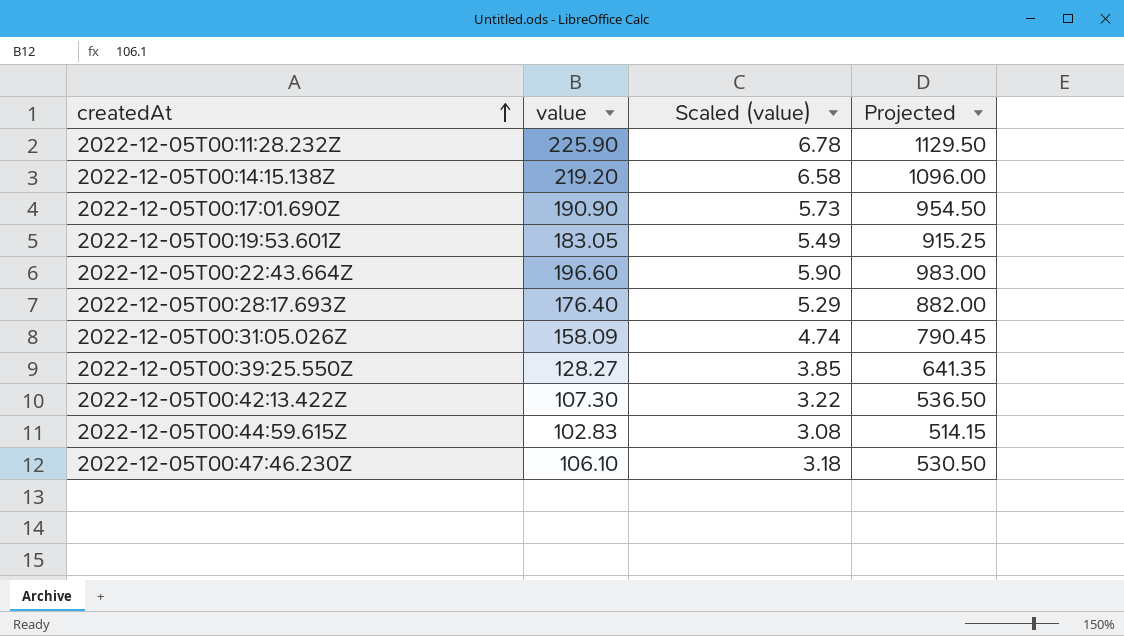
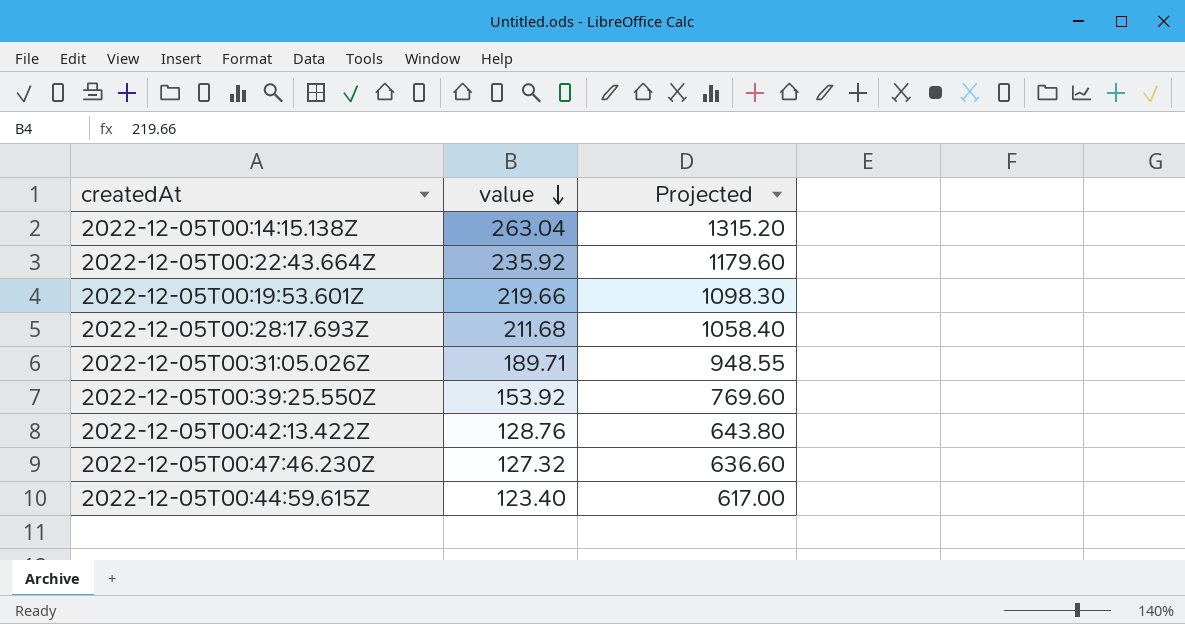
row order: createdAt ascending -> value descending
column Scaled (value) | formula: [value] * 0.03 -> none
row 2022-12-05T00:11:28.232Z: 225.90 | 6.78 | 1129.50 -> none
row 2022-12-05T00:17:01.690Z: 190.90 | 5.73 | 954.50 -> none
2022-12-05T00:14:15.138Z | value: 219.20 -> 263.04
2022-12-05T00:14:15.138Z | Projected: 1096.00 -> 1315.20
2022-12-05T00:22:43.664Z | value: 196.60 -> 235.92
2022-12-05T00:22:43.664Z | Projected: 983.00 -> 1179.60
2022-12-05T00:19:53.601Z | value: 183.05 -> 219.66
2022-12-05T00:19:53.601Z | Projected: 915.25 -> 1098.30
2022-12-05T00:28:17.693Z | value: 176.40 -> 211.68
2022-12-05T00:28:17.693Z | Projected: 882.00 -> 1058.40
2022-12-05T00:31:05.026Z | value: 158.09 -> 189.71
2022-12-05T00:31:05.026Z | Projected: 790.45 -> 948.55
2022-12-05T00:39:25.550Z | value: 128.27 -> 153.92
2022-12-05T00:39:25.550Z | Projected: 641.35 -> 769.60
2022-12-05T00:42:13.422Z | value: 107.30 -> 128.76
2022-12-05T00:42:13.422Z | Projected: 536.50 -> 643.80
2022-12-05T00:47:46.230Z | value: 106.10 -> 127.32
2022-12-05T00:47:46.230Z | Projected: 530.50 -> 636.60
2022-12-05T00:44:59.615Z | value: 102.83 -> 123.40
2022-12-05T00:44:59.615Z | Projected: 514.15 -> 617.00

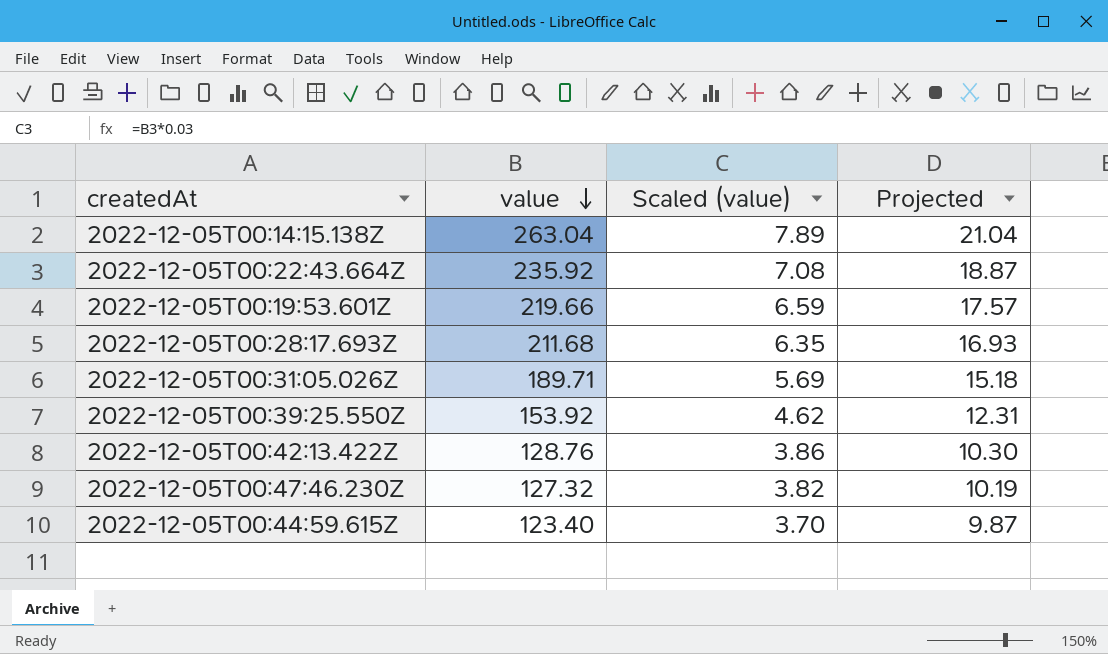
column Scaled (value) | formula: none -> [value] * 0.03
column Projected | formula: [value] * 5 -> [value] * 0.08

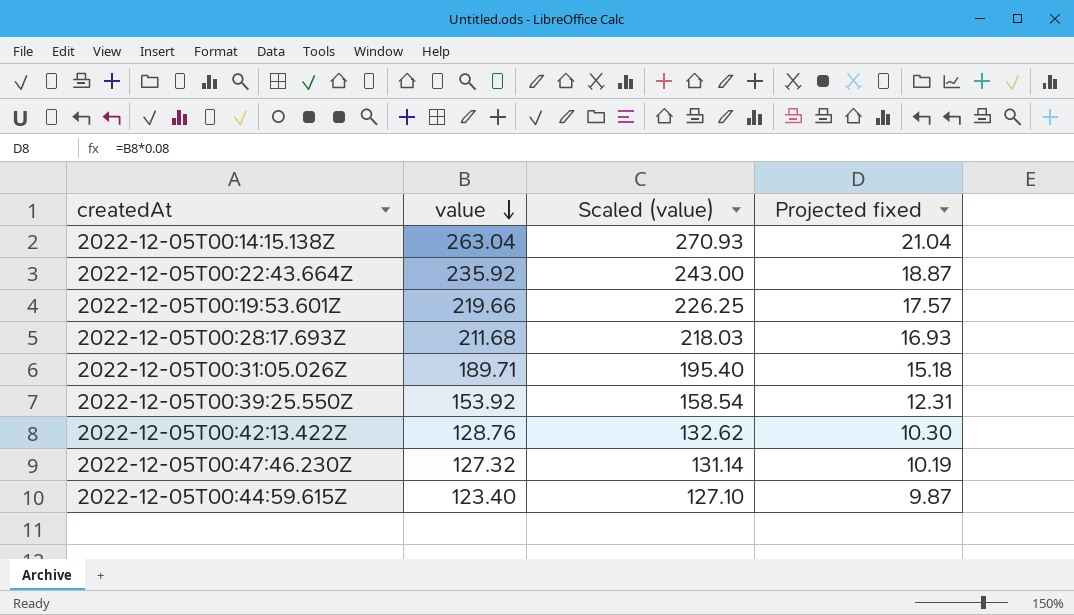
column Scaled (value) | formula: [value] * 0.03 -> [value] * 1.03
column name: Projected -> Projected fixed

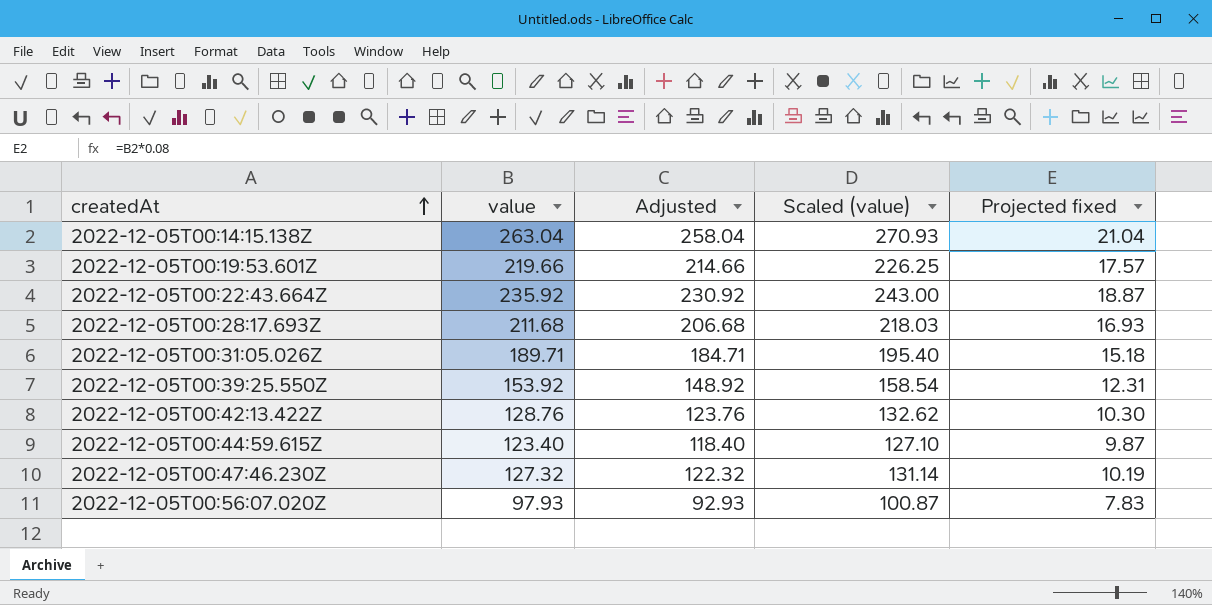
row order: value descending -> createdAt ascending
column Adjusted | formula: none -> [value] - 5
row 2022-12-05T00:56:07.020Z: none -> 97.93 | 92.93 | 100.87 | 7.83

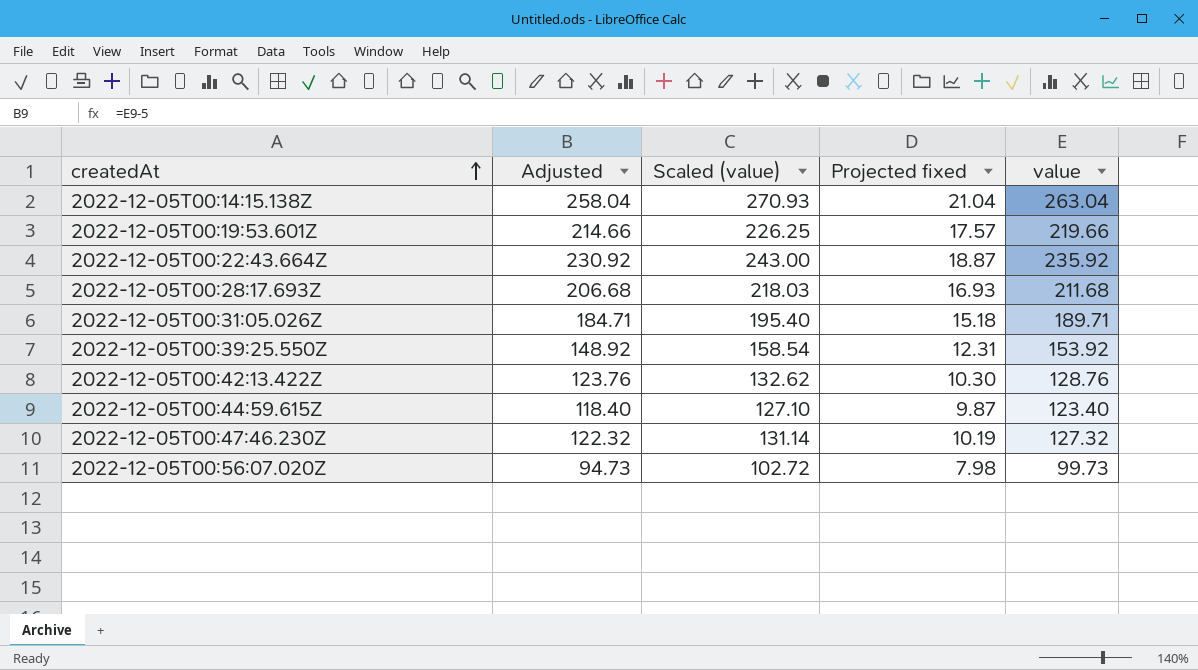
column value | position: 2 -> 5
2022-12-05T00:56:07.020Z | Adjusted: 92.93 -> 94.73
2022-12-05T00:56:07.020Z | Scaled (value): 100.87 -> 102.72
2022-12-05T00:56:07.020Z | Projected fixed: 7.83 -> 7.98
2022-12-05T00:56:07.020Z | value: 97.93 -> 99.73

